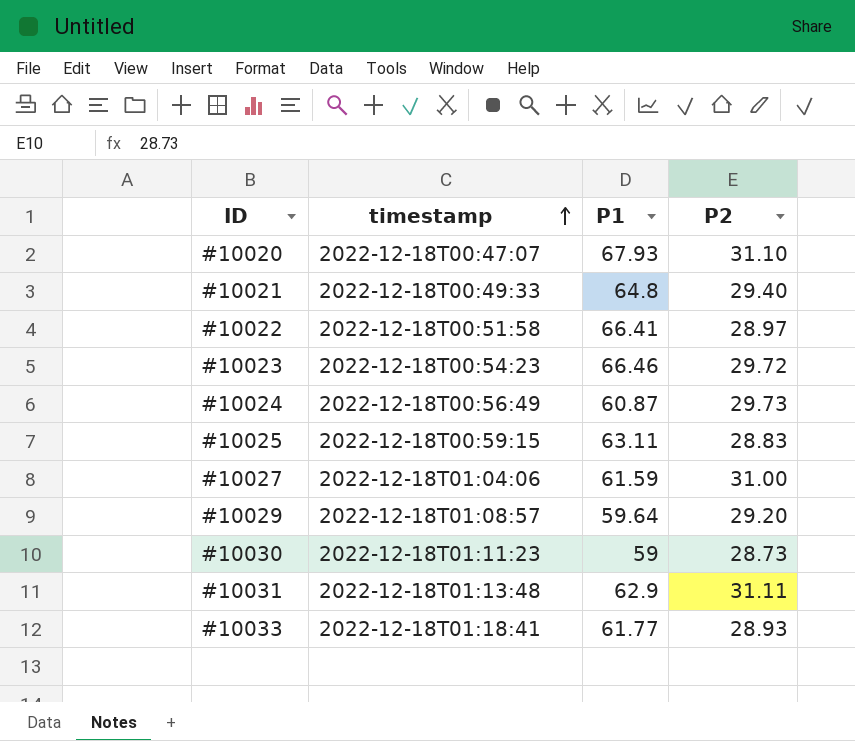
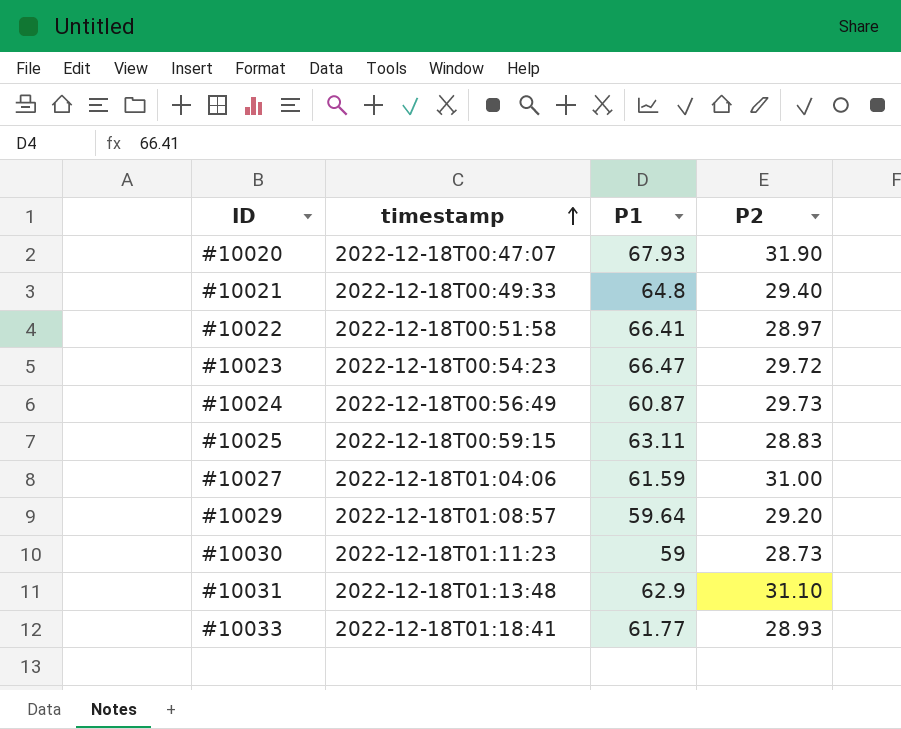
#10020 | P2: 31.10 -> 31.90
#10023 | P1: 66.46 -> 66.47
#10031 | P2: 31.11 -> 31.10

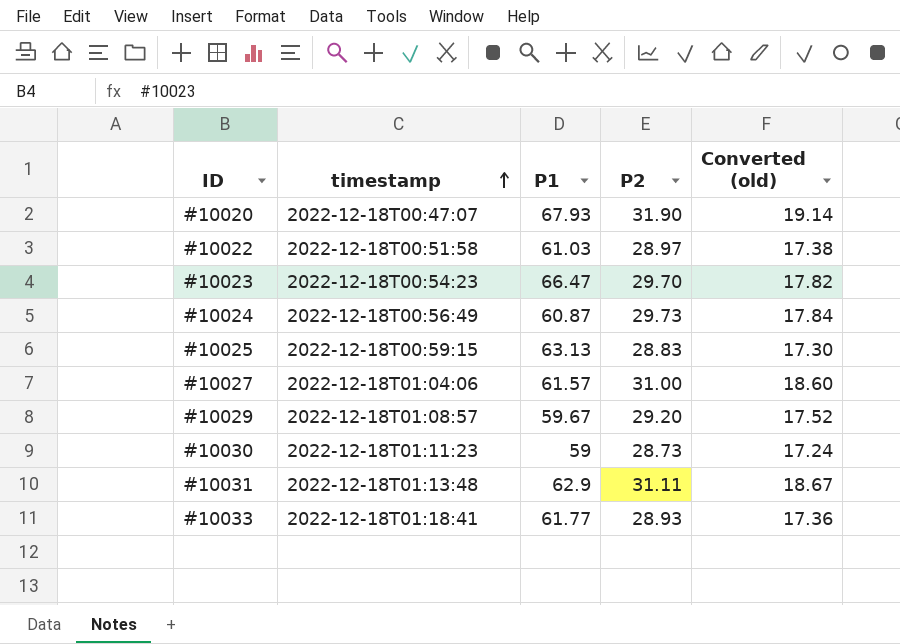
column Converted (old) | formula: none -> [P2] * 0.6
row #10021: 2022-12-18T00:49:33 | 64.8 | 29.40 -> none
#10022 | P1: 66.41 -> 61.03
#10023 | P2: 29.72 -> 29.70
#10025 | P1: 63.11 -> 63.13
#10027 | P1: 61.59 -> 61.57
#10029 | P1: 59.64 -> 59.67
#10031 | P2: 31.10 -> 31.11

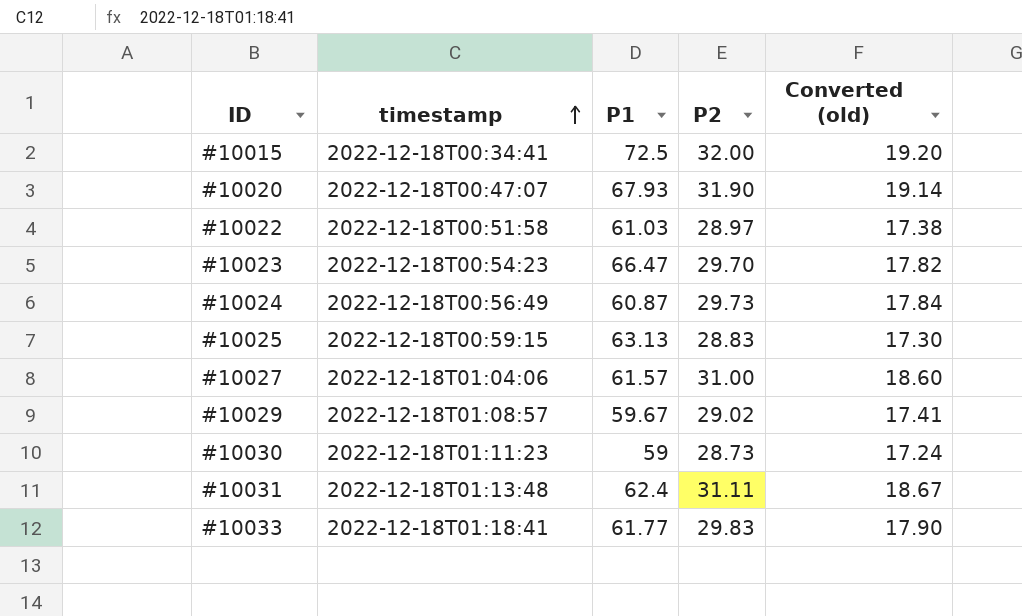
row #10015: none -> 2022-12-18T00:34:41 | 72.5 | 32.00 | 19.20
#10029 | P2: 29.20 -> 29.02
#10029 | Converted (old): 17.52 -> 17.41
#10031 | P1: 62.9 -> 62.4
#10033 | P2: 28.93 -> 29.83
#10033 | Converted (old): 17.36 -> 17.90

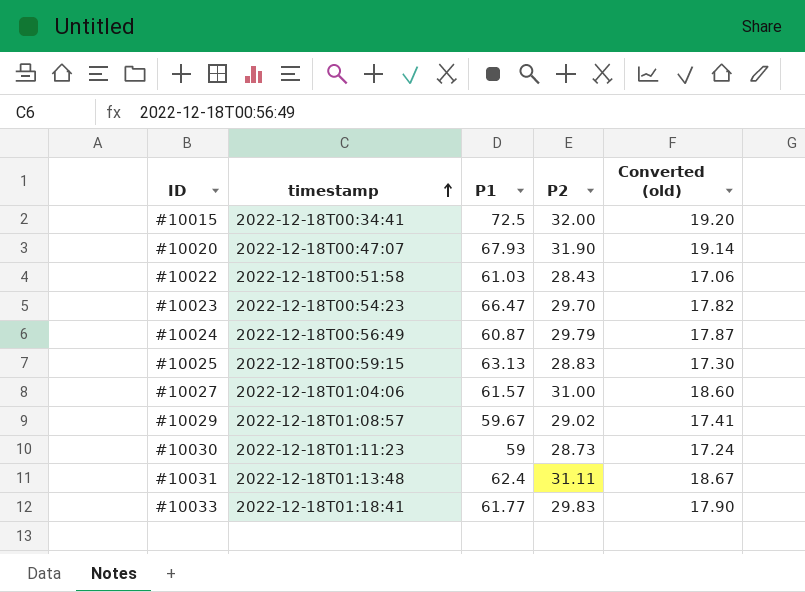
#10022 | P2: 28.97 -> 28.43
#10022 | Converted (old): 17.38 -> 17.06
#10024 | P2: 29.73 -> 29.79
#10024 | Converted (old): 17.84 -> 17.87

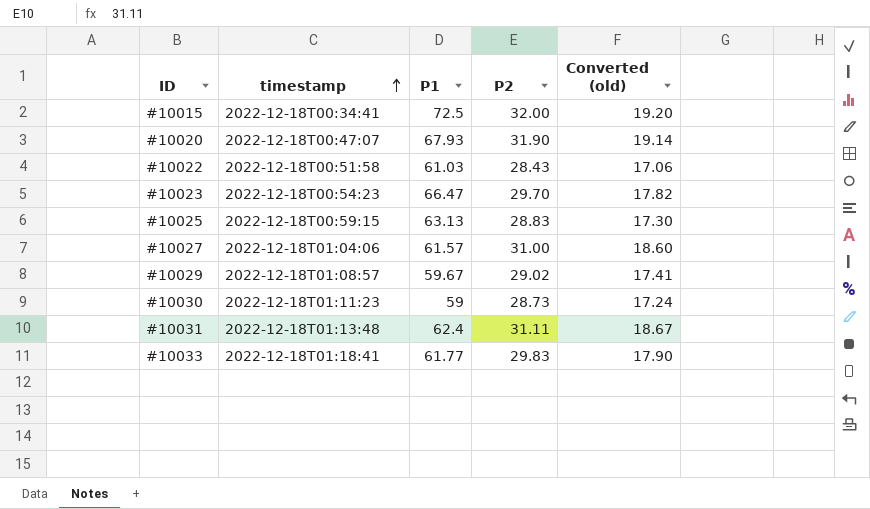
row #10024: 2022-12-18T00:56:49 | 60.87 | 29.79 | 17.87 -> none

